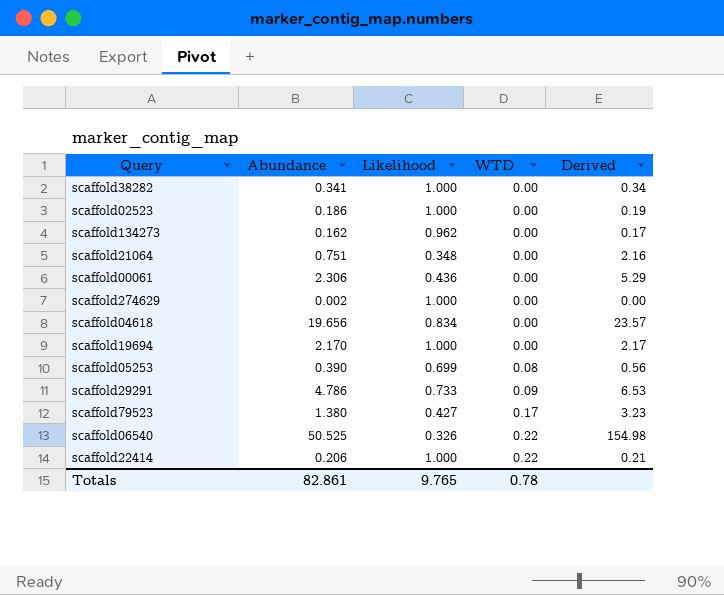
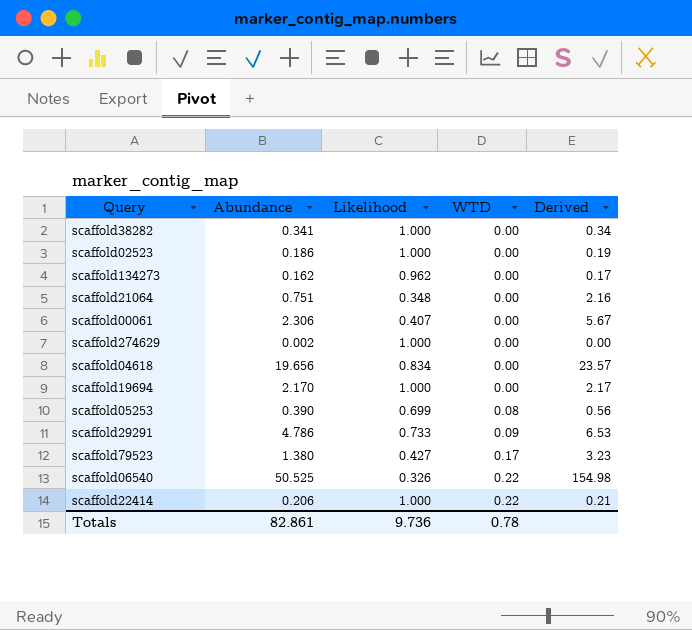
scaffold00061 | Likelihood: 0.436 -> 0.407
scaffold00061 | Derived: 5.29 -> 5.67
Totals | Likelihood: 9.765 -> 9.736

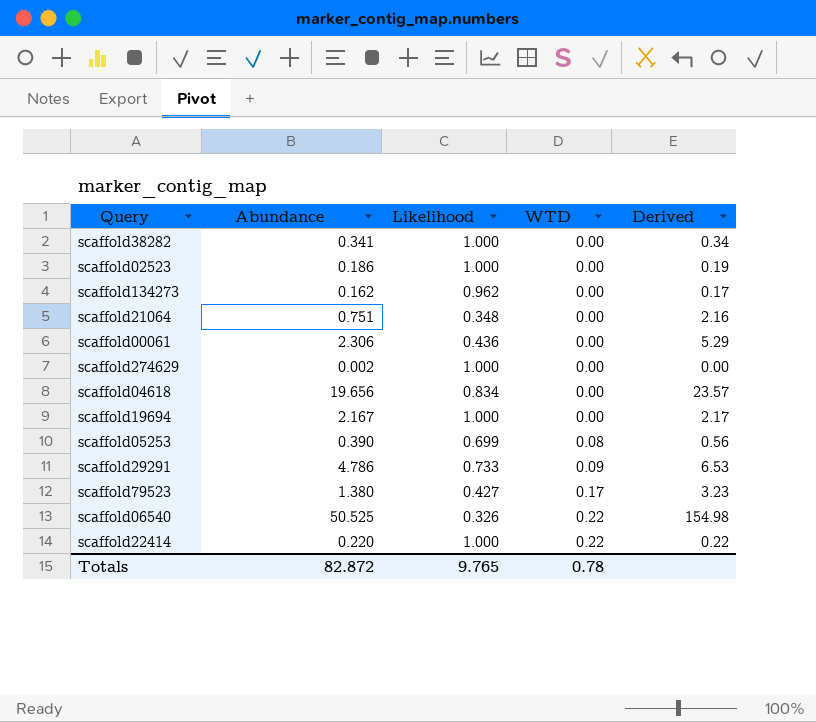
scaffold00061 | Likelihood: 0.407 -> 0.436
scaffold00061 | Derived: 5.67 -> 5.29
scaffold19694 | Abundance: 2.170 -> 2.167
scaffold22414 | Abundance: 0.206 -> 0.220
scaffold22414 | Derived: 0.21 -> 0.22
Totals | Abundance: 82.861 -> 82.872
Totals | Likelihood: 9.736 -> 9.765

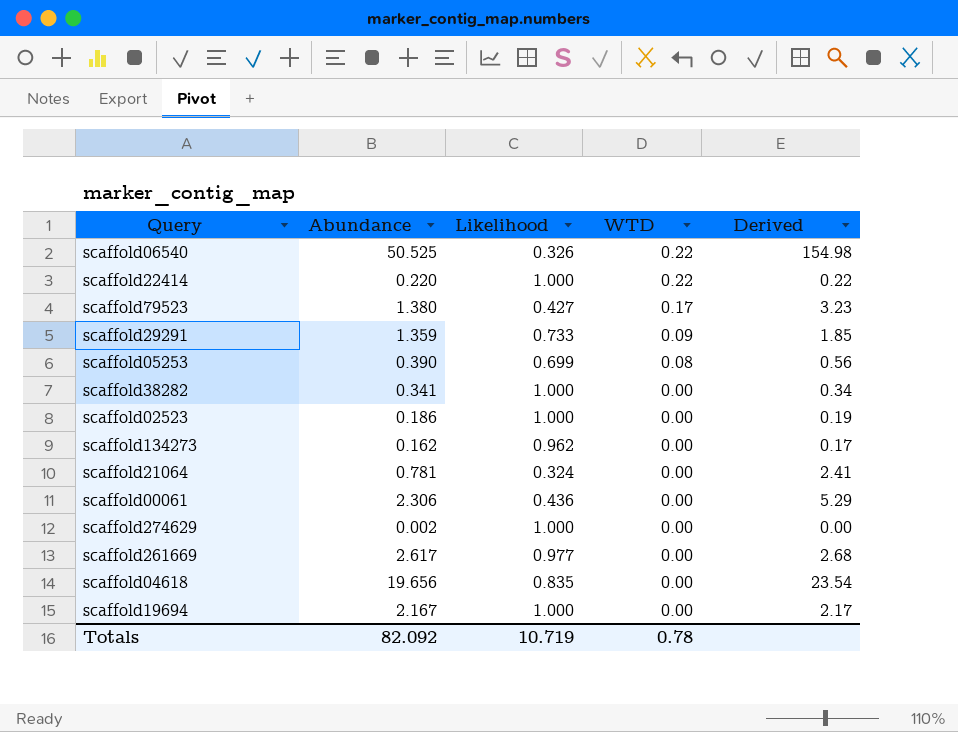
row order: WTD ascending -> WTD descending
scaffold29291 | Abundance: 4.786 -> 1.359
scaffold29291 | Derived: 6.53 -> 1.85
scaffold21064 | Abundance: 0.751 -> 0.781
scaffold21064 | Likelihood: 0.348 -> 0.324
scaffold21064 | Derived: 2.16 -> 2.41
row scaffold261669: none -> 2.617 | 0.977 | 0.00 | 2.68
scaffold04618 | Likelihood: 0.834 -> 0.835
scaffold04618 | Derived: 23.57 -> 23.54
Totals | Abundance: 82.872 -> 82.092
Totals | Likelihood: 9.765 -> 10.719

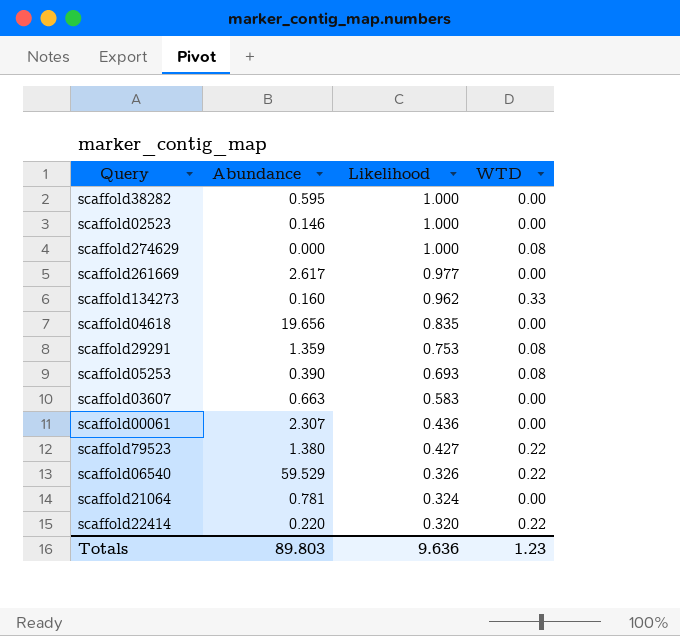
row order: WTD descending -> Likelihood descending
column Derived | formula: [Abundance] / [Likelihood] -> none
row scaffold19694: 2.167 | 1.000 | 0.00 | 2.17 -> none
scaffold38282 | Abundance: 0.341 -> 0.595
scaffold02523 | Abundance: 0.186 -> 0.146
scaffold274629 | Abundance: 0.002 -> 0.000
scaffold274629 | WTD: 0.00 -> 0.08
scaffold134273 | Abundance: 0.162 -> 0.160
scaffold134273 | WTD: 0.00 -> 0.33
scaffold29291 | Likelihood: 0.733 -> 0.753
scaffold29291 | WTD: 0.09 -> 0.08
scaffold05253 | Likelihood: 0.699 -> 0.693
row scaffold03607: none -> 0.663 | 0.583 | 0.00
scaffold00061 | Abundance: 2.306 -> 2.307
scaffold79523 | WTD: 0.17 -> 0.22
scaffold06540 | Abundance: 50.525 -> 59.529
scaffold22414 | Likelihood: 1.000 -> 0.320
Totals | Abundance: 82.092 -> 89.803
Totals | Likelihood: 10.719 -> 9.636
Totals | WTD: 0.78 -> 1.23

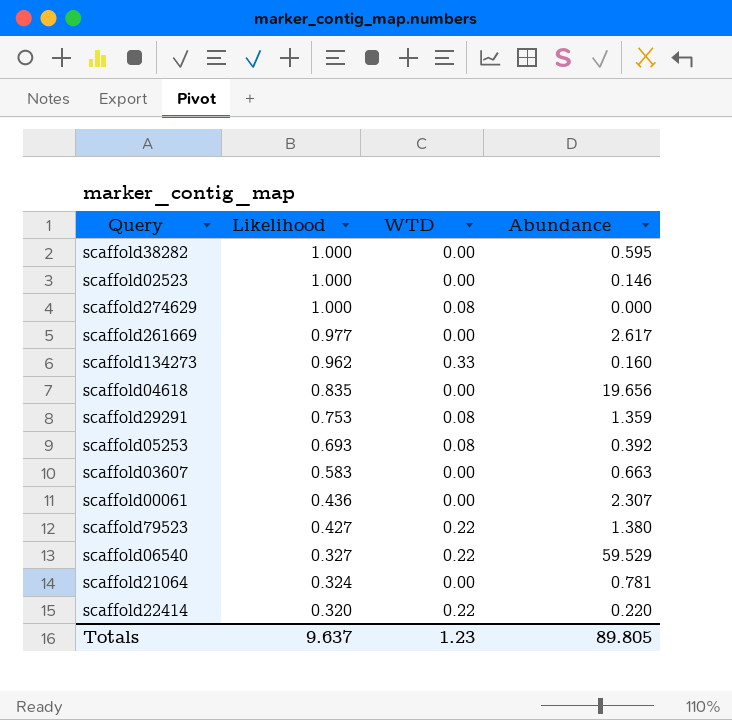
column Abundance | position: 2 -> 4
scaffold05253 | Abundance: 0.390 -> 0.392
scaffold06540 | Likelihood: 0.326 -> 0.327
Totals | Likelihood: 9.636 -> 9.637
Totals | Abundance: 89.803 -> 89.805

